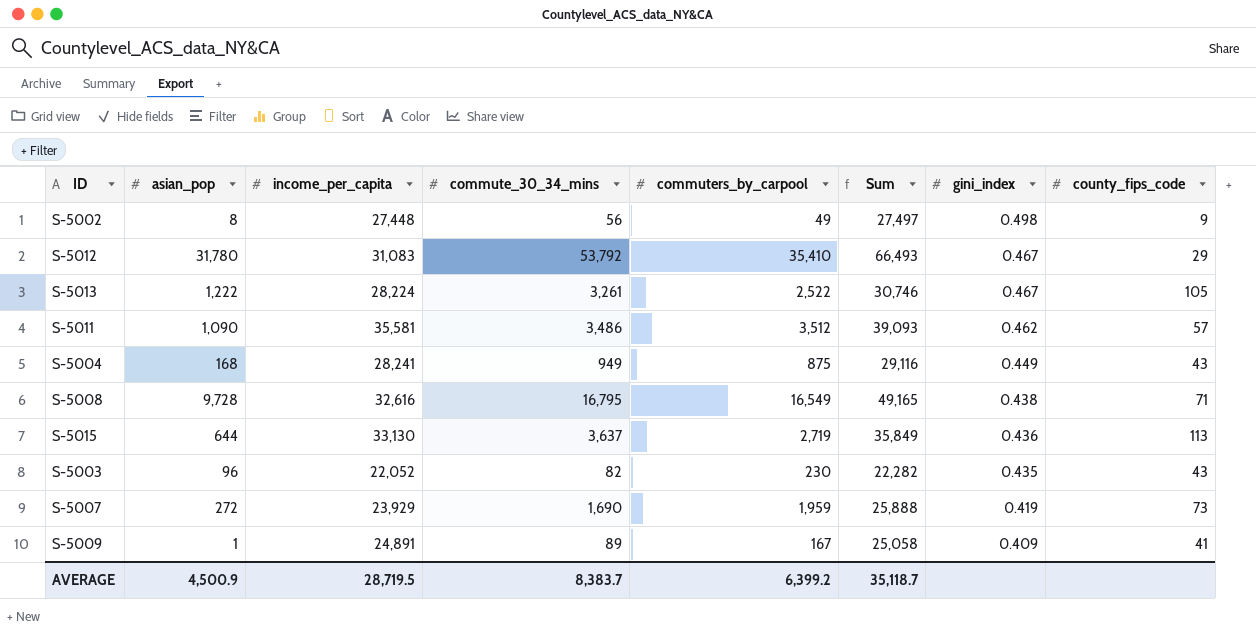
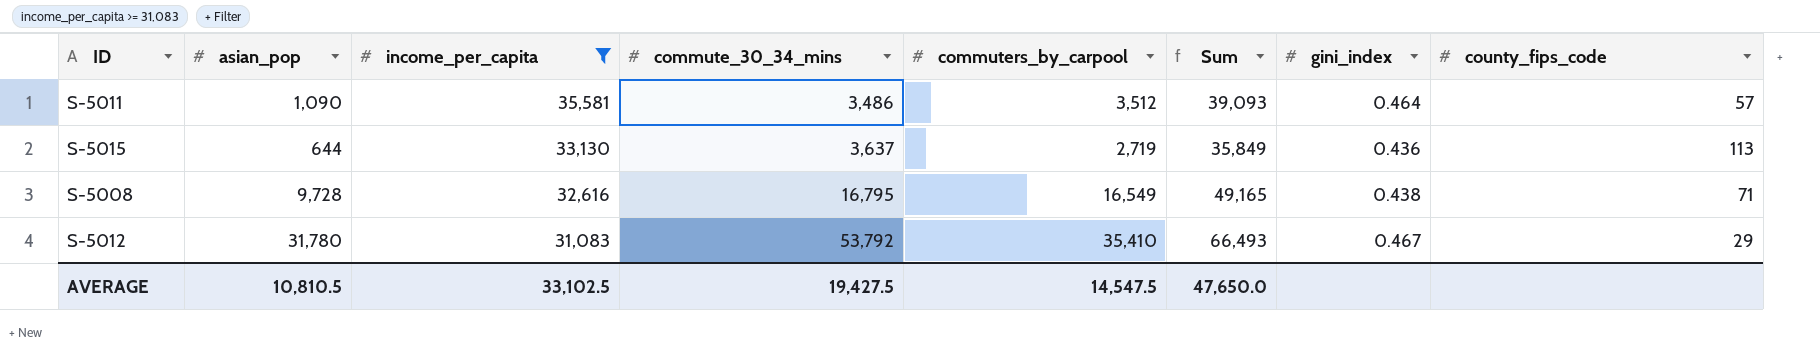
filter: none -> income_per_capita >= 31,083
row order: gini_index descending -> income_per_capita descending
S-5011 | gini_index: 0.462 -> 0.464
AVERAGE | asian_pop: 4,500.9 -> 10,810.5
AVERAGE | income_per_capita: 28,719.5 -> 33,102.5
AVERAGE | commute_30_34_mins: 8,383.7 -> 19,427.5
AVERAGE | commuters_by_carpool: 6,399.2 -> 14,547.5
AVERAGE | Sum: 35,118.7 -> 47,650.0

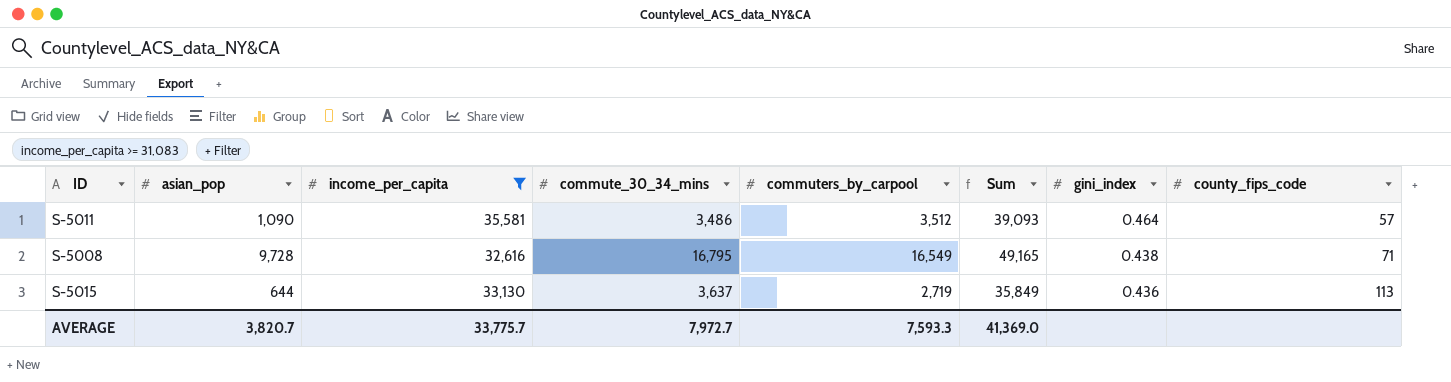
row order: income_per_capita descending -> gini_index descending
row S-5012: 31,780 | 31,083 | 53,792 | 35,410 | 66,493 | 0.467 | 29 -> none
AVERAGE | asian_pop: 10,810.5 -> 3,820.7
AVERAGE | income_per_capita: 33,102.5 -> 33,775.7
AVERAGE | commute_30_34_mins: 19,427.5 -> 7,972.7
AVERAGE | commuters_by_carpool: 14,547.5 -> 7,593.3
AVERAGE | Sum: 47,650.0 -> 41,369.0

